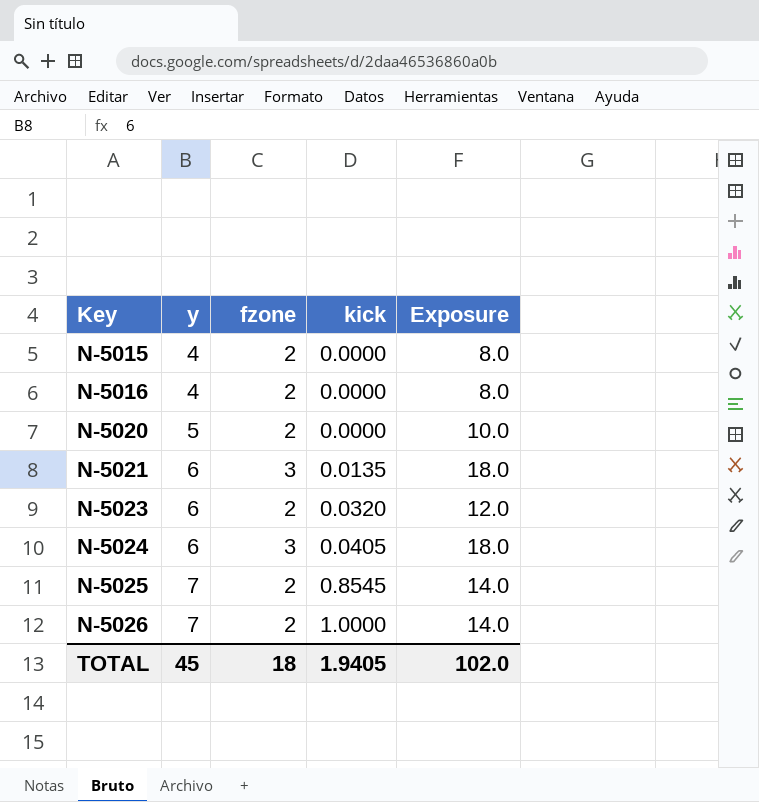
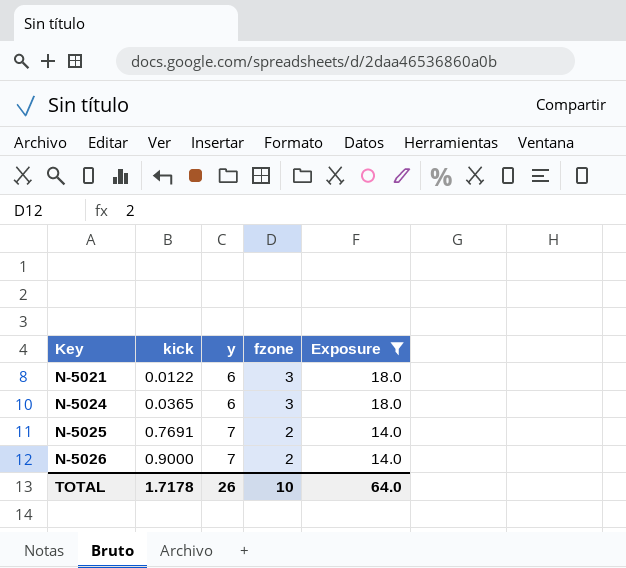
filter: none -> Exposure >= 14.0
column kick | position: 4 -> 2
N-5021 | kick: 0.0135 -> 0.0122
N-5024 | kick: 0.0405 -> 0.0365
N-5025 | kick: 0.8545 -> 0.7691
N-5026 | kick: 1.0000 -> 0.9000
TOTAL | kick: 1.9405 -> 1.7178
TOTAL | y: 45 -> 26
TOTAL | fzone: 18 -> 10
TOTAL | Exposure: 102.0 -> 64.0

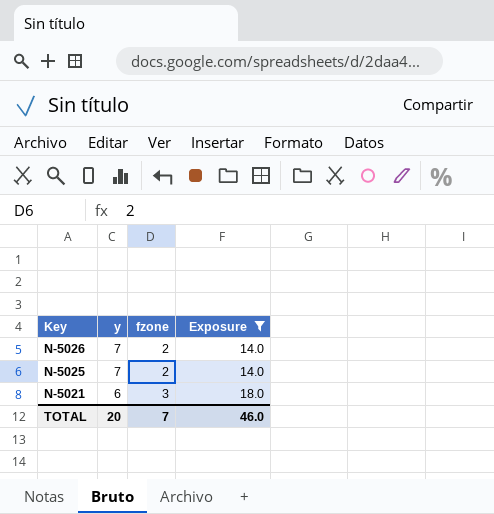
row order: Key ascending -> Key descending
column kick | position: 2 -> none
row N-5024: 0.0365 | 6 | 3 | 18.0 -> none
TOTAL | y: 26 -> 20
TOTAL | fzone: 10 -> 7
TOTAL | Exposure: 64.0 -> 46.0

